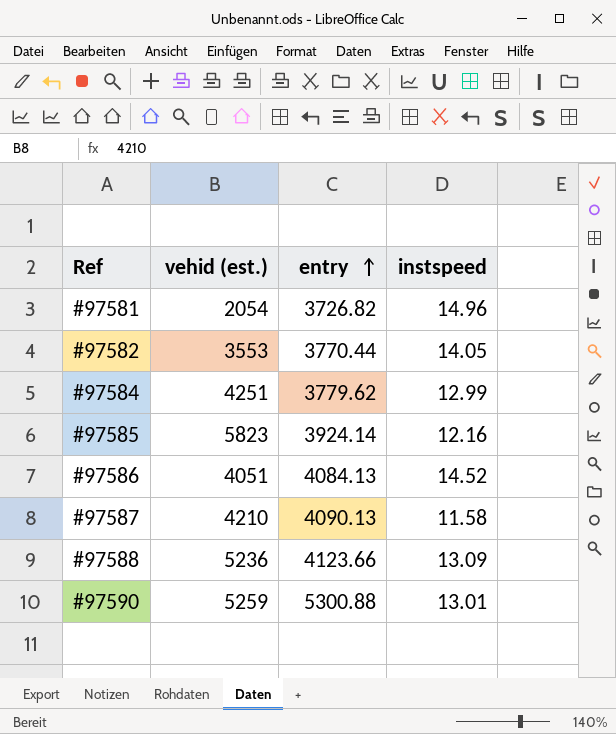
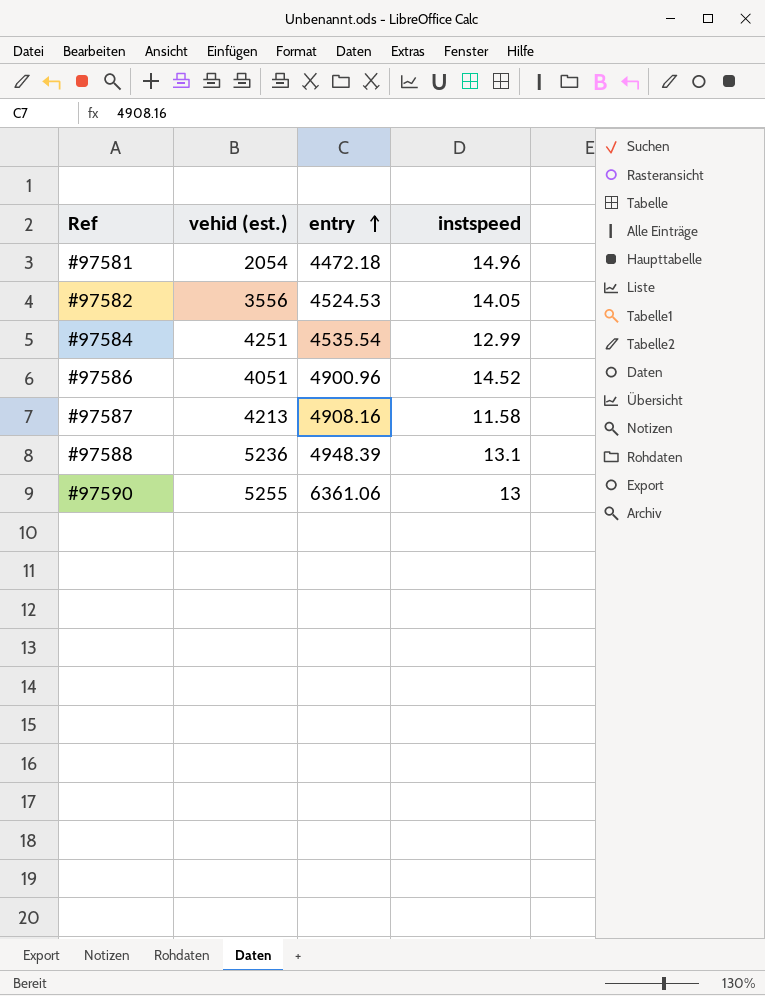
row #97585: 5823 | 3924.14 | 12.16 -> none
#97581 | entry: 3726.82 -> 4472.18
#97582 | vehid (est.): 3553 -> 3556
#97582 | entry: 3770.44 -> 4524.53
#97584 | entry: 3779.62 -> 4535.54
#97586 | entry: 4084.13 -> 4900.96
#97587 | vehid (est.): 4210 -> 4213
#97587 | entry: 4090.13 -> 4908.16
#97588 | entry: 4123.66 -> 4948.39
#97588 | instspeed: 13.09 -> 13.1
#97590 | vehid (est.): 5259 -> 5255
#97590 | entry: 5300.88 -> 6361.06
#97590 | instspeed: 13.01 -> 13

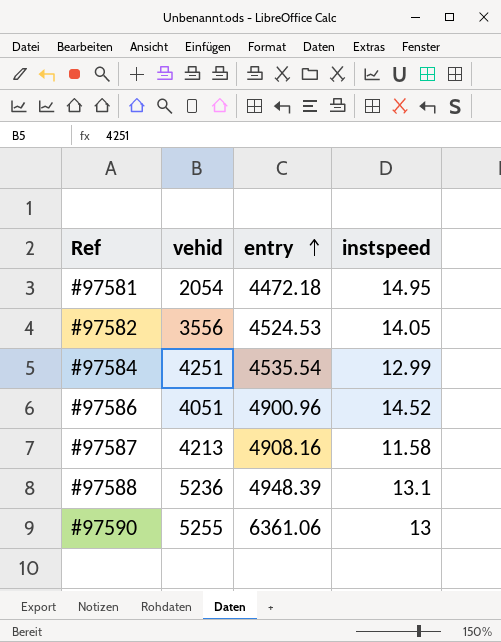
column name: vehid (est.) -> vehid
#97581 | instspeed: 14.96 -> 14.95

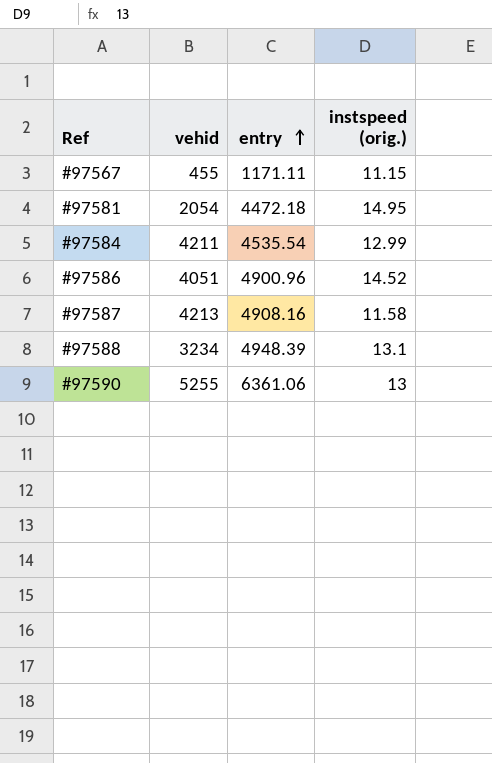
column name: instspeed -> instspeed (orig.)
row #97582: 3556 | 4524.53 | 14.05 -> none
row #97567: none -> 455 | 1171.11 | 11.15
#97584 | vehid: 4251 -> 4211
#97588 | vehid: 5236 -> 3234

